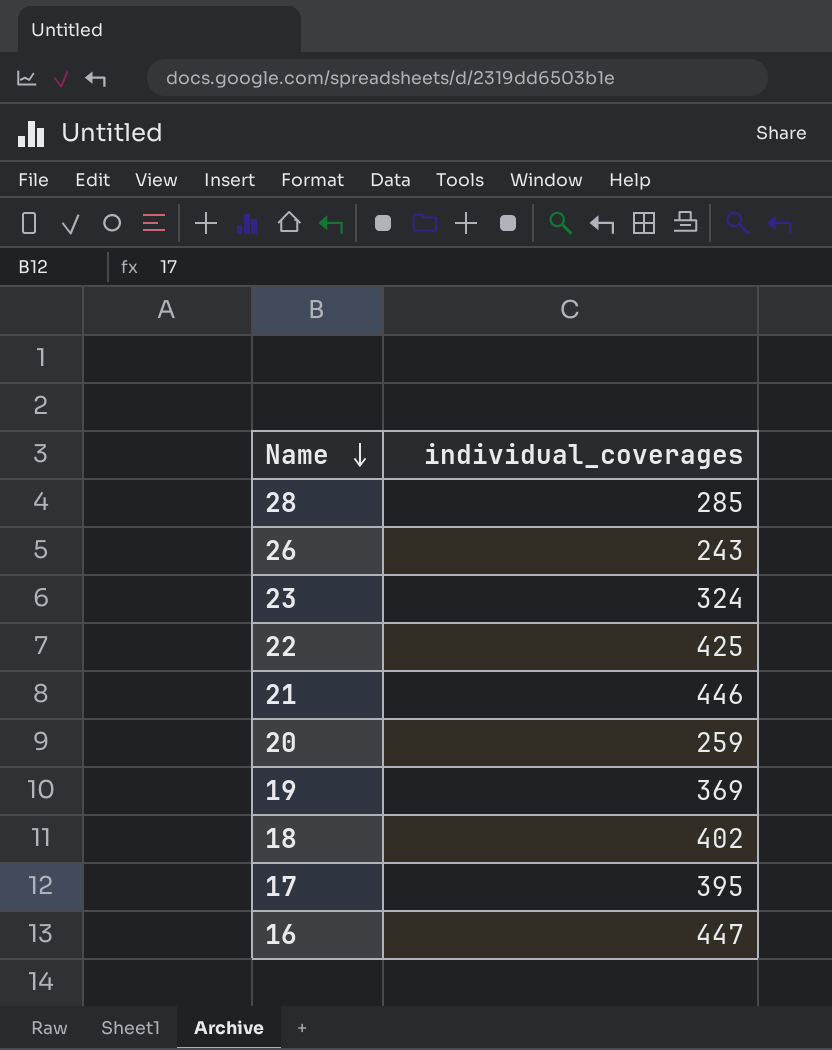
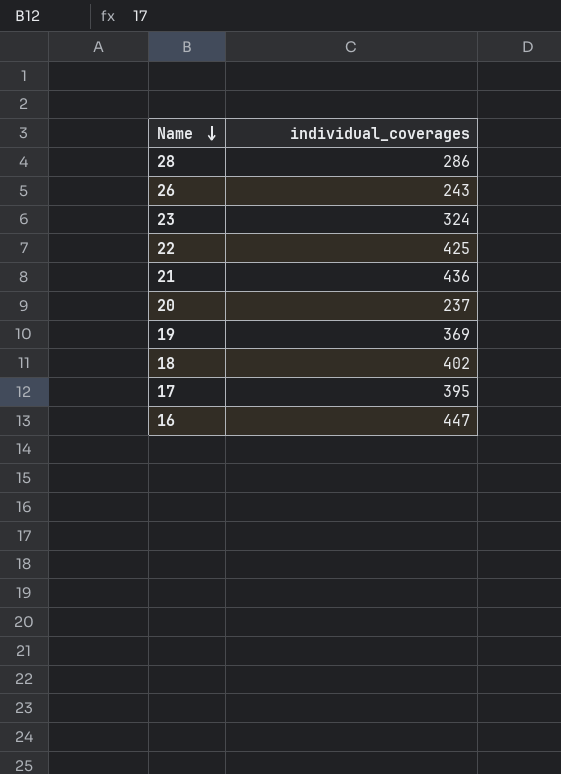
28 | individual_coverages: 285 -> 286
21 | individual_coverages: 446 -> 436
20 | individual_coverages: 259 -> 237

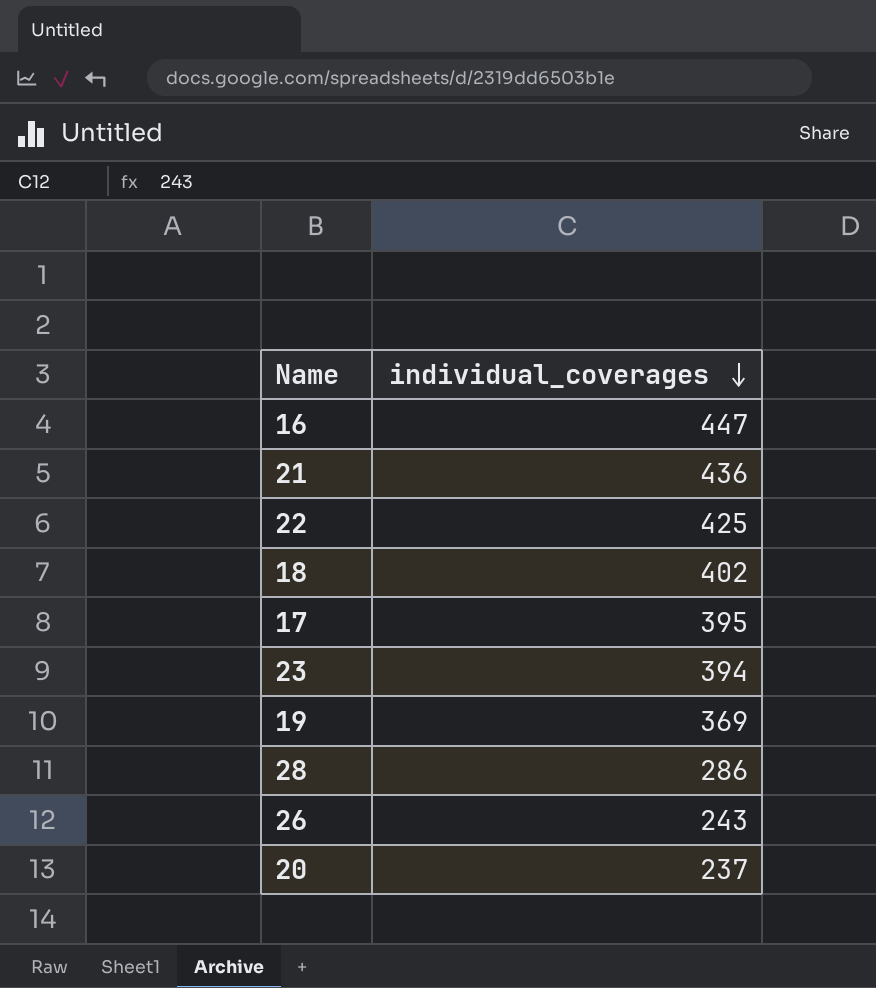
row order: Name descending -> individual_coverages descending
23 | individual_coverages: 324 -> 394

